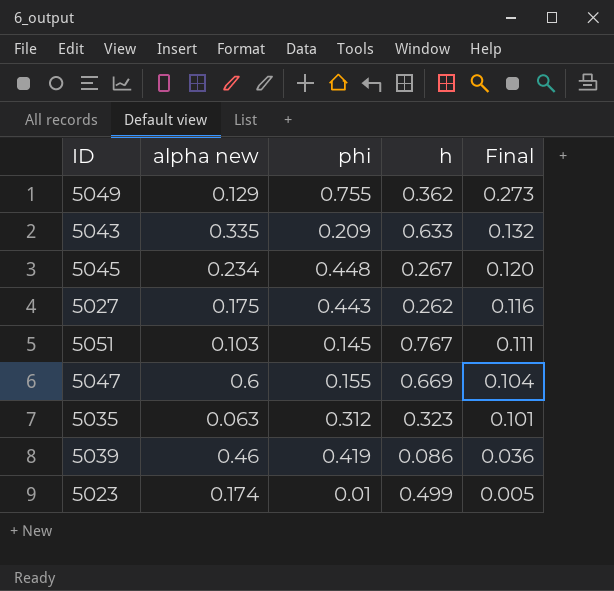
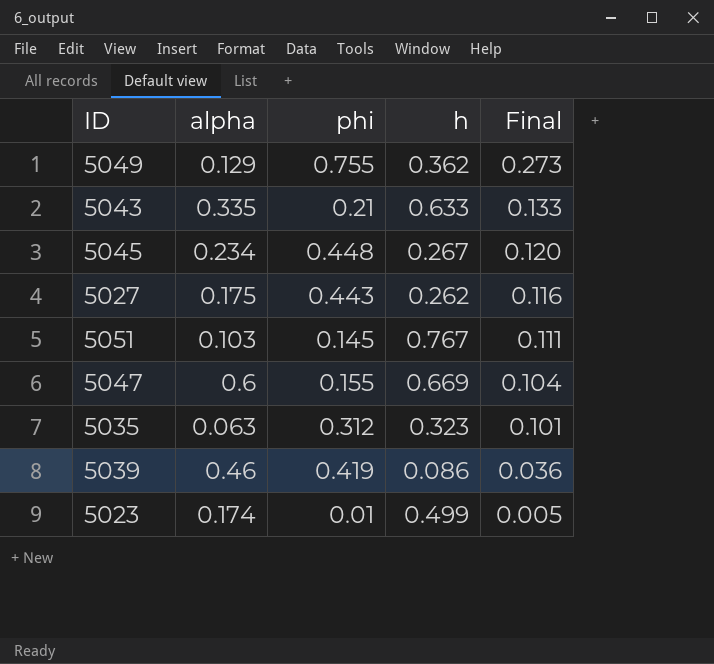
column name: alpha new -> alpha
5043 | phi: 0.209 -> 0.21
5043 | Final: 0.132 -> 0.133

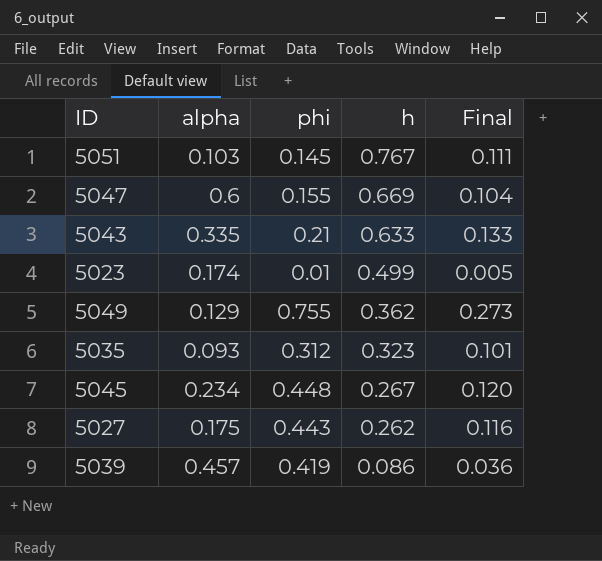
row order: Final descending -> h descending
5035 | alpha: 0.063 -> 0.093
5039 | alpha: 0.46 -> 0.457

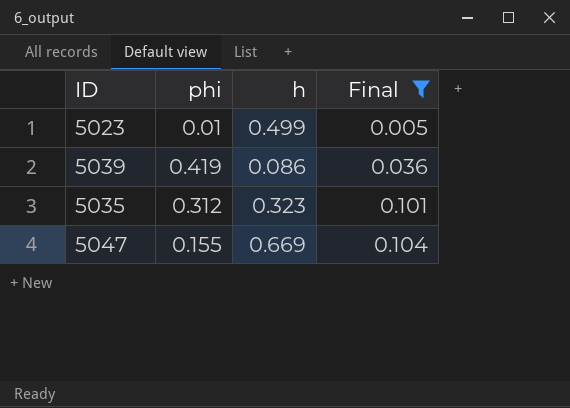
filter: none -> Final <= 0.104
row order: h descending -> Final ascending
column alpha | position: 2 -> none

